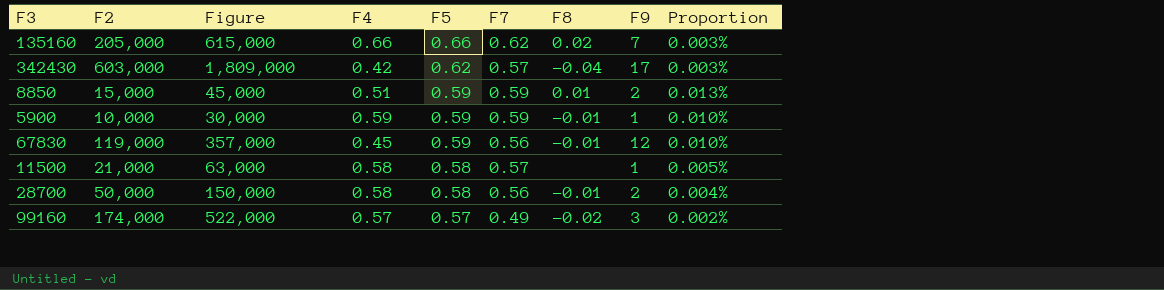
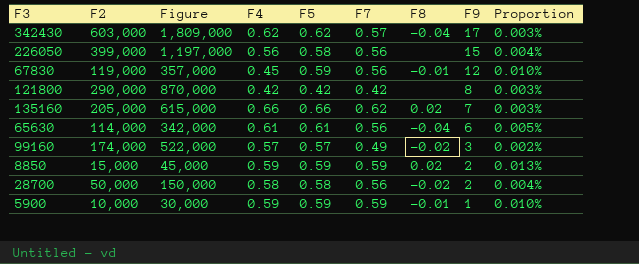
row order: F5 descending -> F9 descending
row 11500: 21,000 | 63,000 | 0.58 | 0.58 | 0.57 | none | 1 | 0.005% -> none
342430 | F4: 0.42 -> 0.62
row 226050: none -> 399,000 | 1,197,000 | 0.56 | 0.58 | 0.56 | none | 15 | 0.004%
row 121800: none -> 290,000 | 870,000 | 0.42 | 0.42 | 0.42 | none | 8 | 0.003%
row 65630: none -> 114,000 | 342,000 | 0.61 | 0.61 | 0.56 | -0.04 | 6 | 0.005%
8850 | F4: 0.51 -> 0.59
8850 | F8: 0.01 -> 0.02
28700 | F8: -0.01 -> -0.02

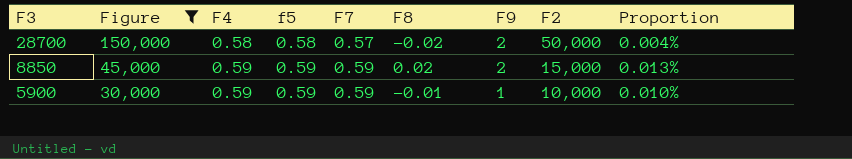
filter: none -> Figure <= 150,000
row order: F9 descending -> F3 descending
column name: F5 -> f5
column F2 | position: 2 -> 8
28700 | F7: 0.56 -> 0.57

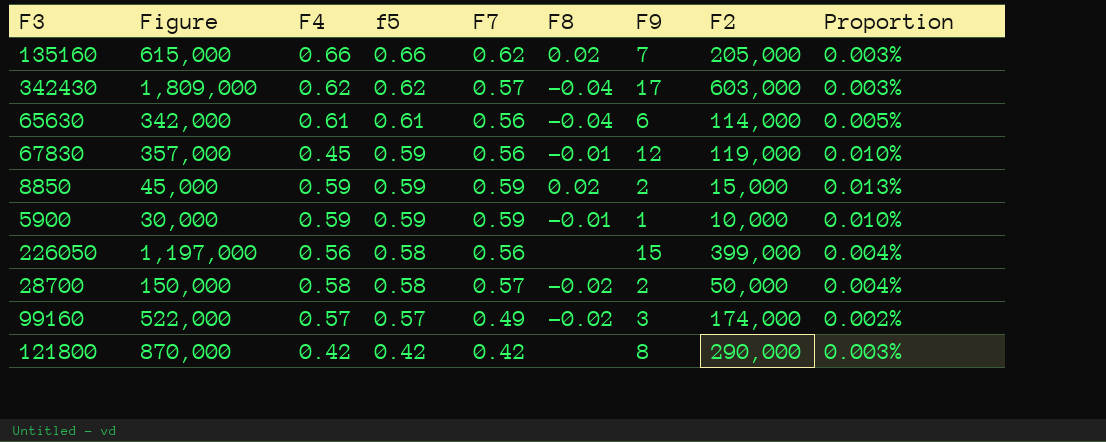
filter: Figure <= 150,000 -> none
row order: F3 descending -> f5 descending

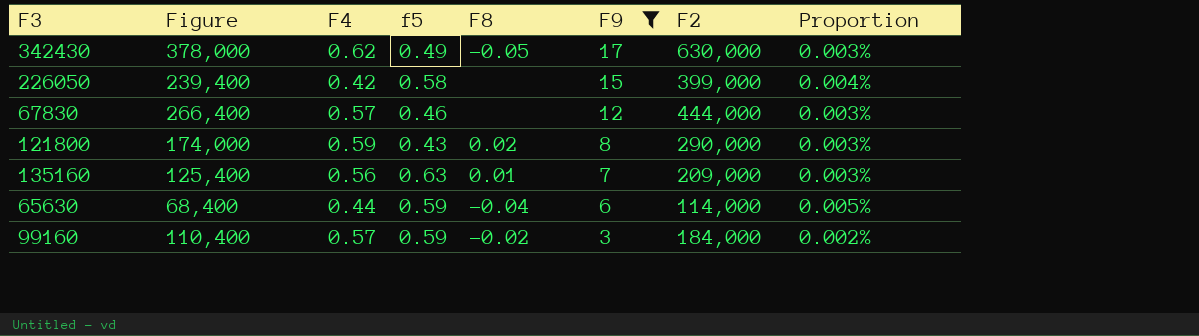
filter: none -> F9 >= 3
row order: f5 descending -> F9 descending
column F7 | position: 5 -> none
column Figure | formula: [F2] * 3 -> [F2] * 0.6
342430 | f5: 0.62 -> 0.49
342430 | F8: -0.04 -> -0.05
342430 | F2: 603,000 -> 630,000
226050 | F4: 0.56 -> 0.42
67830 | F4: 0.45 -> 0.57
67830 | f5: 0.59 -> 0.46
67830 | F8: -0.01 -> none
67830 | F2: 119,000 -> 444,000
67830 | Proportion: 0.010% -> 0.003%
121800 | F4: 0.42 -> 0.59
121800 | f5: 0.42 -> 0.43
121800 | F8: none -> 0.02
135160 | F4: 0.66 -> 0.56
135160 | f5: 0.66 -> 0.63
135160 | F8: 0.02 -> 0.01
135160 | F2: 205,000 -> 209,000
65630 | F4: 0.61 -> 0.44
65630 | f5: 0.61 -> 0.59
99160 | f5: 0.57 -> 0.59
99160 | F2: 174,000 -> 184,000

